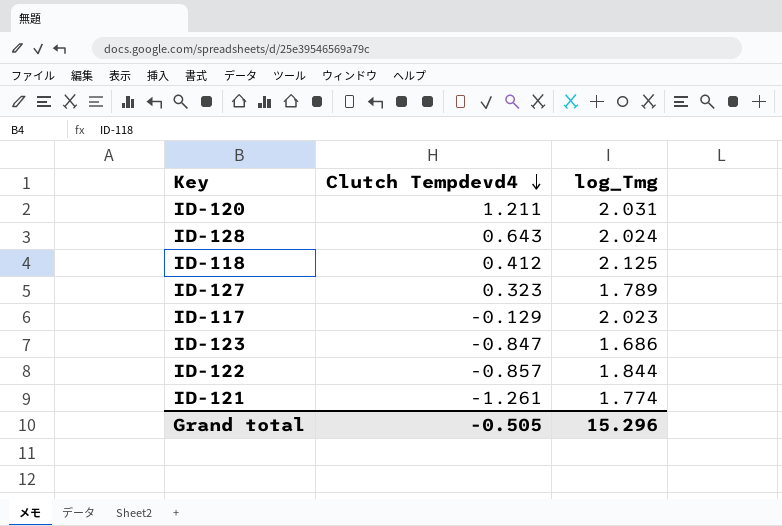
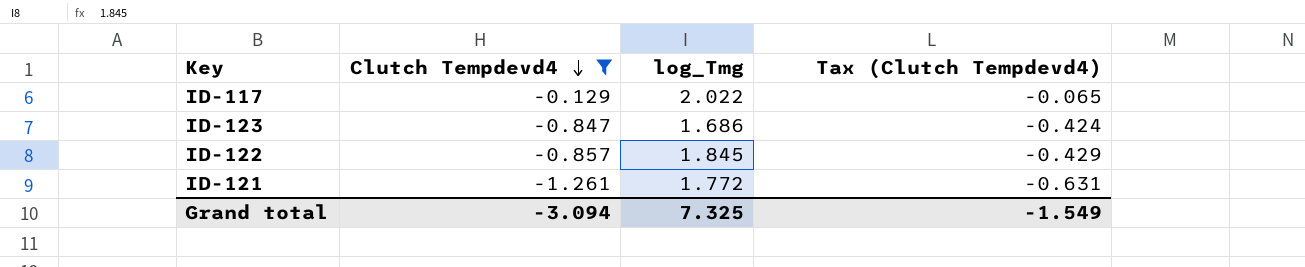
filter: none -> Clutch Tempdevd4 <= -0.129
column Tax (Clutch Tempdevd4) | formula: none -> [Clutch Tempdevd4] * 0.5
ID-117 | log_Tmg: 2.023 -> 2.022
ID-122 | log_Tmg: 1.844 -> 1.845
ID-121 | log_Tmg: 1.774 -> 1.772
Grand total | Clutch Tempdevd4: -0.505 -> -3.094
Grand total | log_Tmg: 15.296 -> 7.325

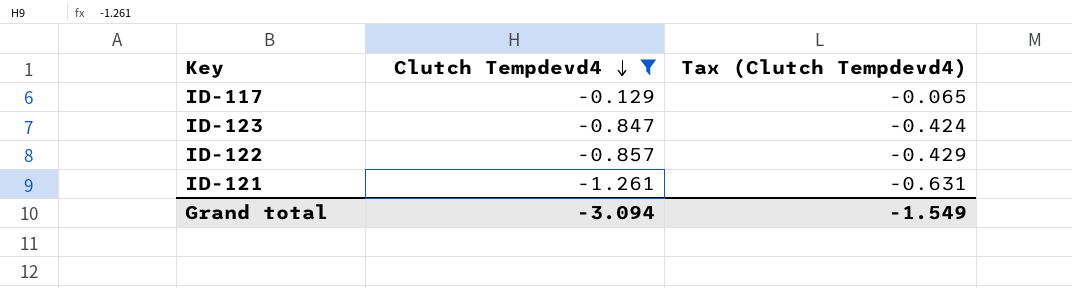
column log_Tmg | position: 3 -> none

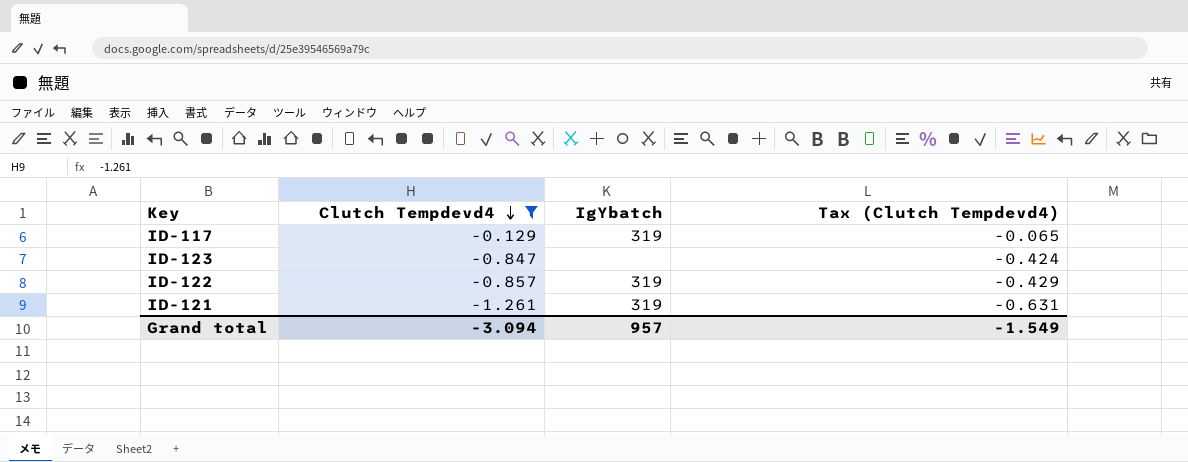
column IgYbatch | position: none -> 3

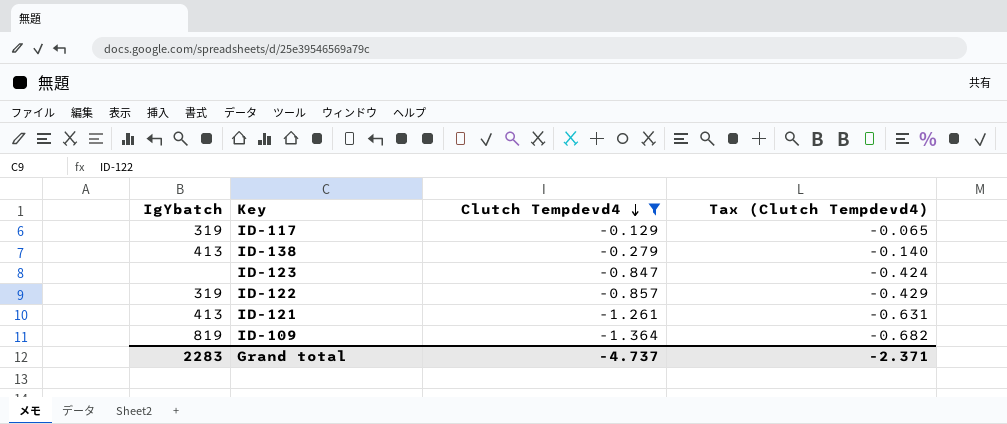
column IgYbatch | position: 3 -> 1
row ID-138: none -> 413 | -0.279 | -0.140
ID-121 | IgYbatch: 319 -> 413
row ID-109: none -> 819 | -1.364 | -0.682
Grand total | IgYbatch: 957 -> 2283
Grand total | Clutch Tempdevd4: -3.094 -> -4.737
Grand total | Tax (Clutch Tempdevd4): -1.549 -> -2.371

